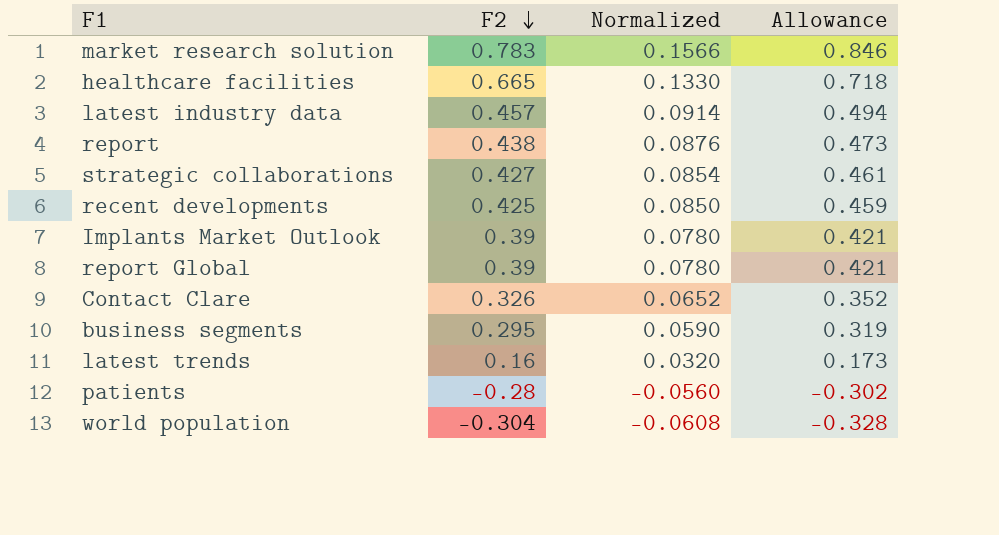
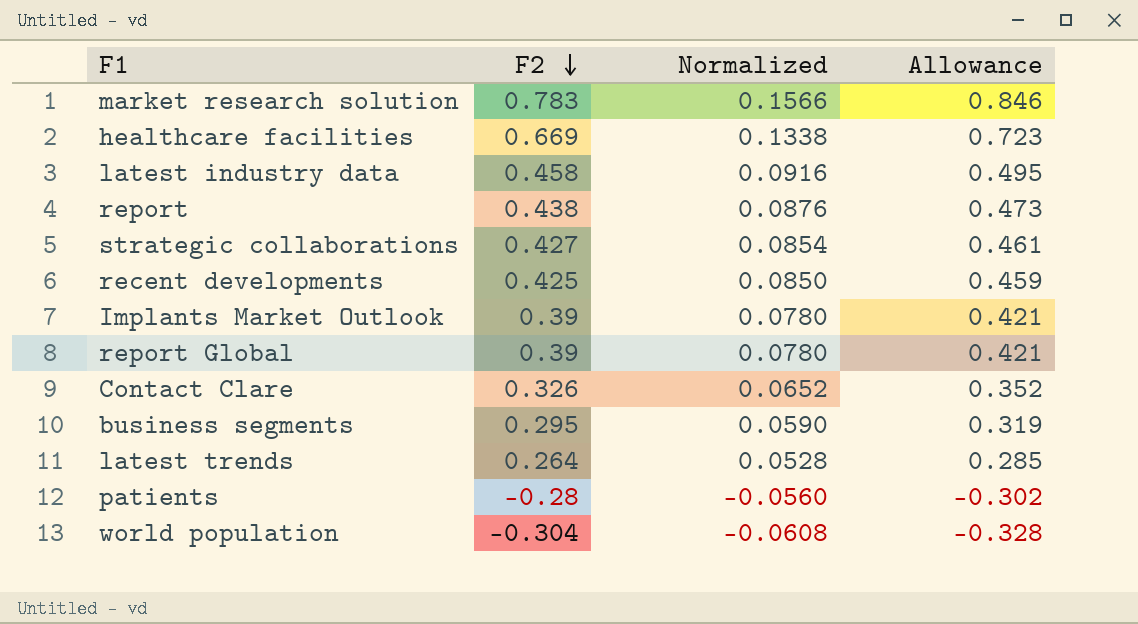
healthcare facilities | F2: 0.665 -> 0.669
healthcare facilities | Normalized: 0.1330 -> 0.1338
healthcare facilities | Allowance: 0.718 -> 0.723
latest industry data | F2: 0.457 -> 0.458
latest industry data | Normalized: 0.0914 -> 0.0916
latest industry data | Allowance: 0.494 -> 0.495
latest trends | F2: 0.16 -> 0.264
latest trends | Normalized: 0.0320 -> 0.0528
latest trends | Allowance: 0.173 -> 0.285

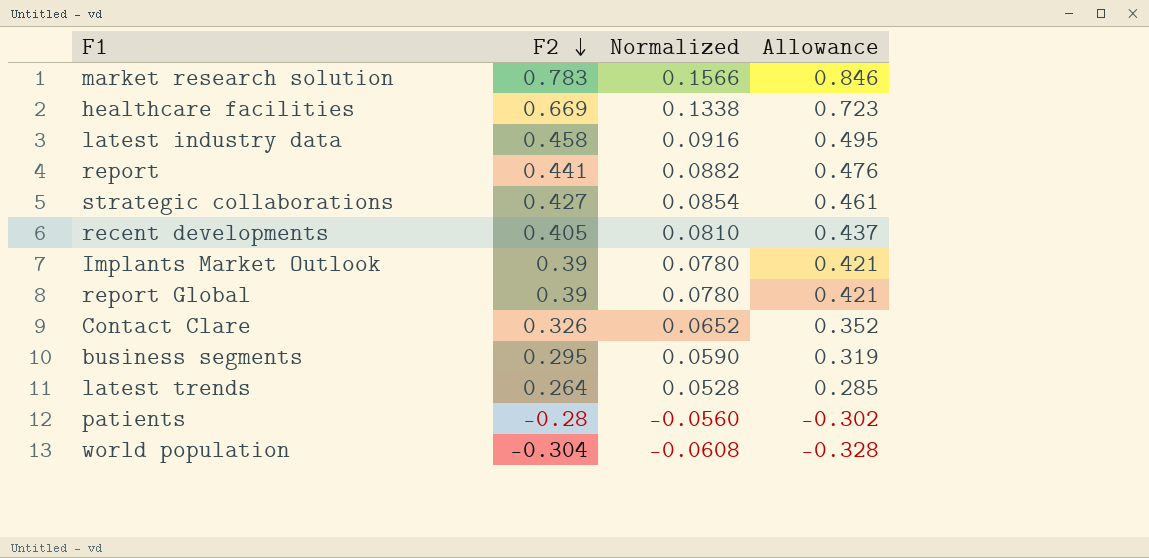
report | F2: 0.438 -> 0.441
report | Normalized: 0.0876 -> 0.0882
report | Allowance: 0.473 -> 0.476
recent developments | F2: 0.425 -> 0.405
recent developments | Normalized: 0.0850 -> 0.0810
recent developments | Allowance: 0.459 -> 0.437

